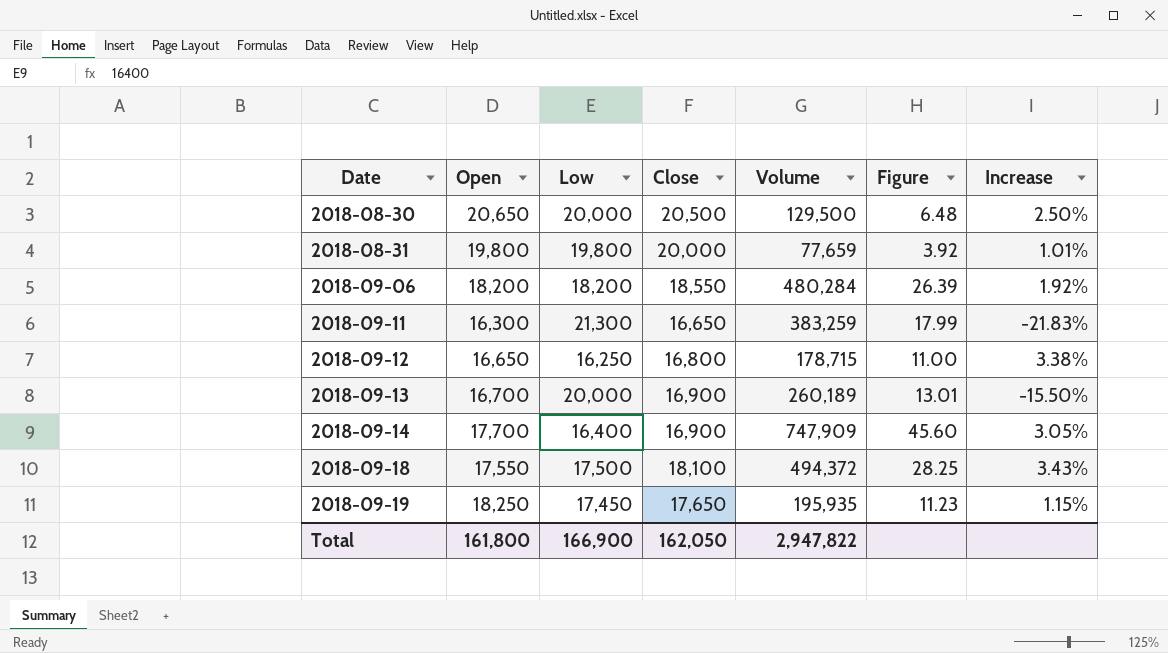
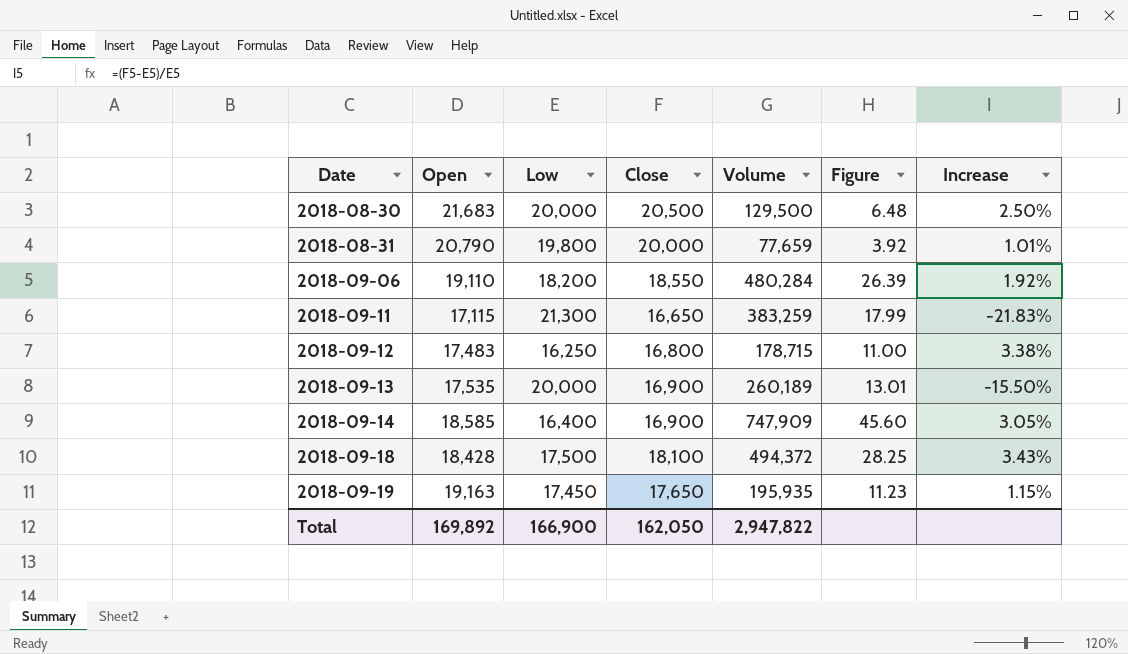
2018-08-30 | Open: 20,650 -> 21,683
2018-08-31 | Open: 19,800 -> 20,790
2018-09-06 | Open: 18,200 -> 19,110
2018-09-11 | Open: 16,300 -> 17,115
2018-09-12 | Open: 16,650 -> 17,483
2018-09-13 | Open: 16,700 -> 17,535
2018-09-14 | Open: 17,700 -> 18,585
2018-09-18 | Open: 17,550 -> 18,428
2018-09-19 | Open: 18,250 -> 19,163
Total | Open: 161,800 -> 169,892

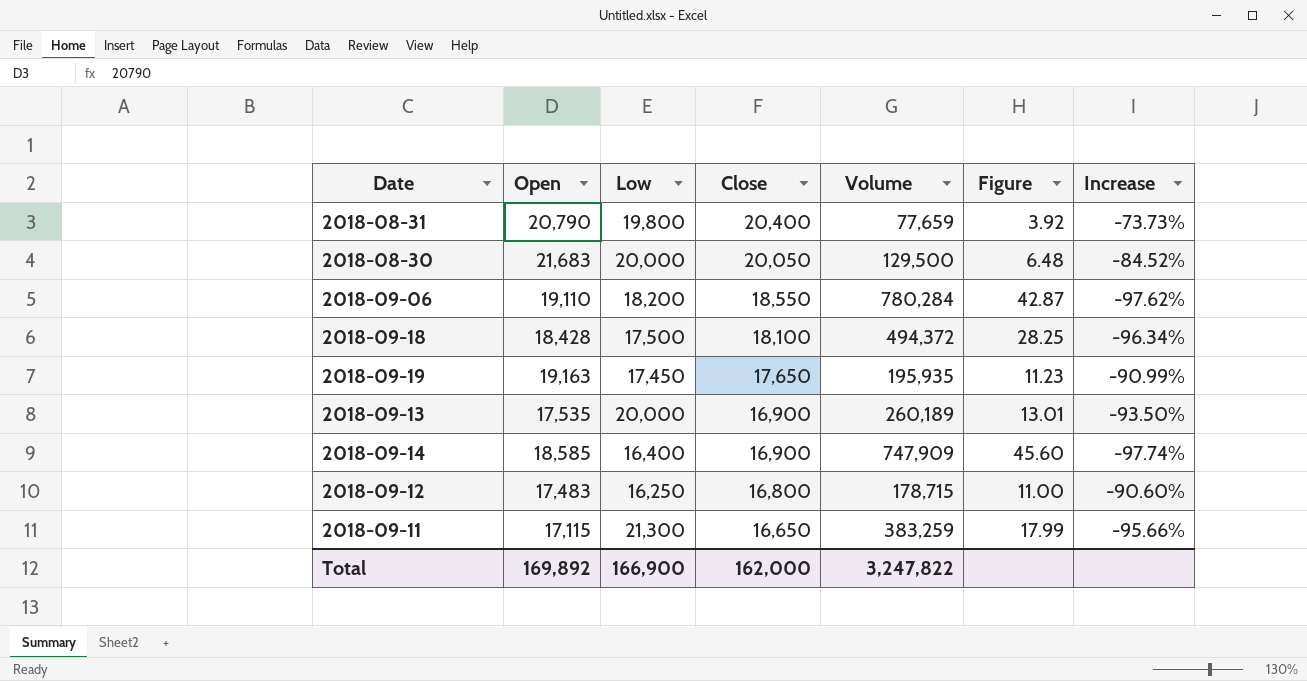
row order: Date ascending -> Close descending
column Increase | formula: ([Close] - [Low]) / [Low] -> ([Close] - [Volume]) / [Volume]
2018-08-31 | Close: 20,000 -> 20,400
2018-08-30 | Close: 20,500 -> 20,050
2018-09-06 | Volume: 480,284 -> 780,284
2018-09-06 | Figure: 26.39 -> 42.87
Total | Close: 162,050 -> 162,000
Total | Volume: 2,947,822 -> 3,247,822

